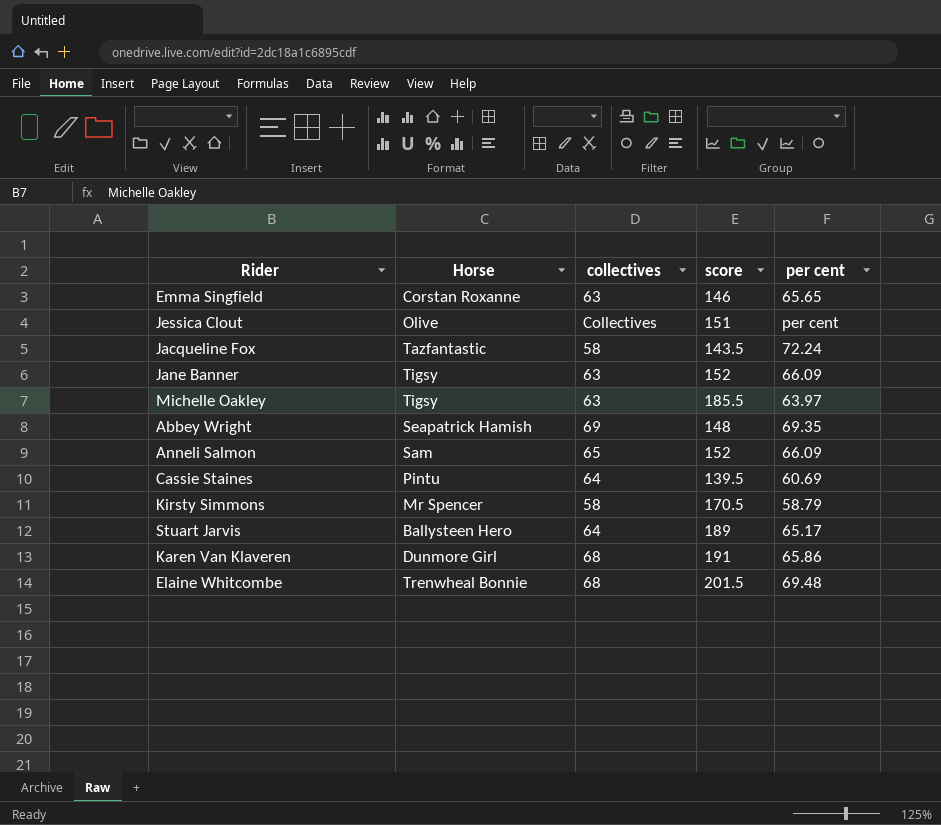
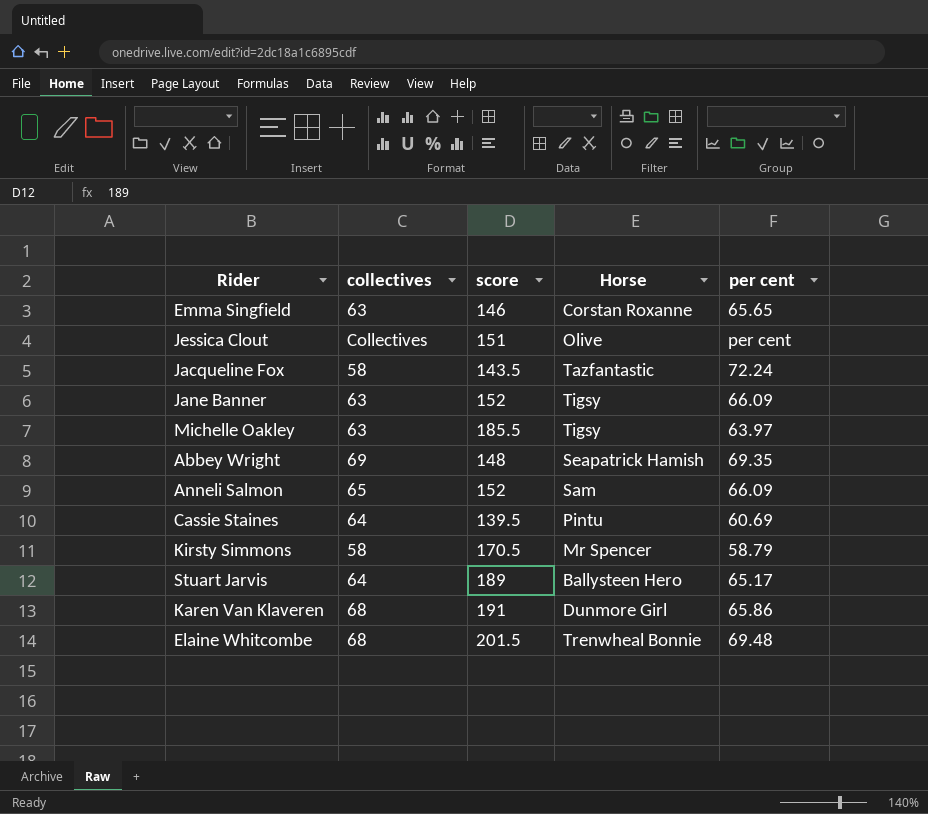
column Horse | position: 2 -> 4

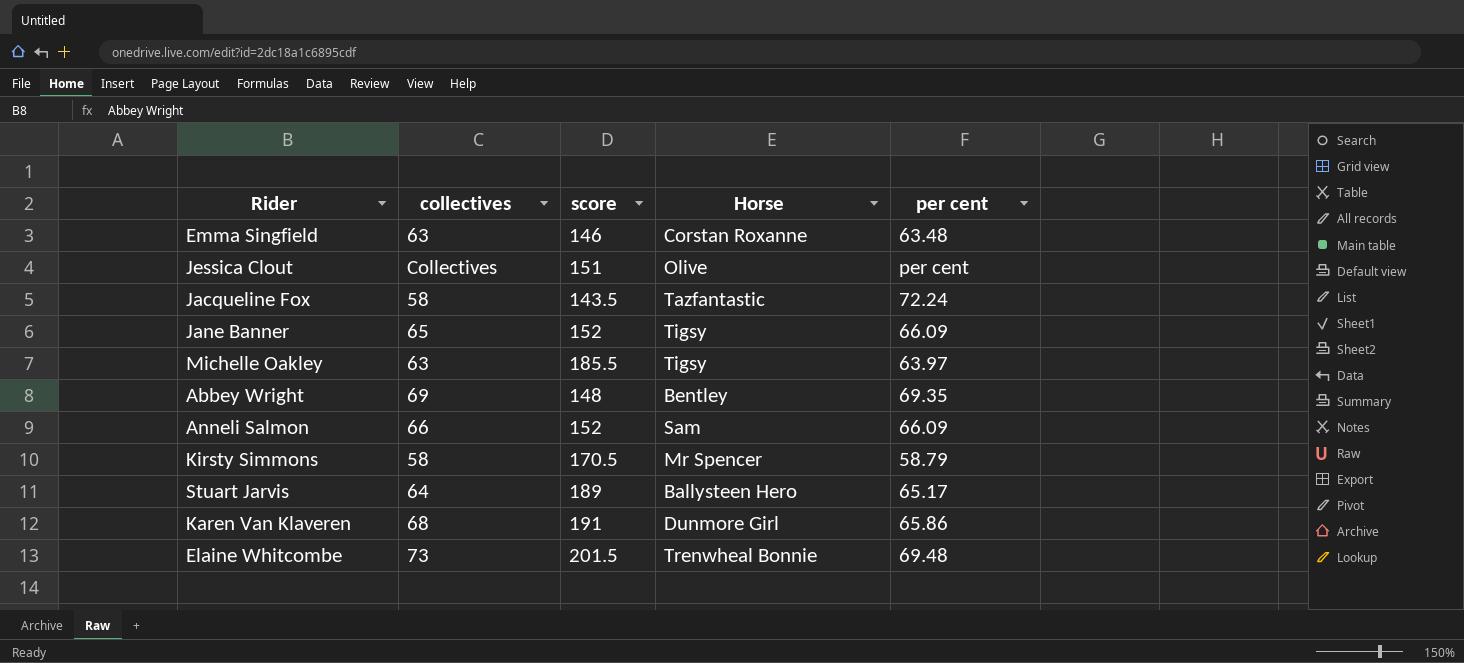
row Cassie Staines: 64 | 139.5 | Pintu | 60.69 -> none
Emma Singfield | per cent: 65.65 -> 63.48
Jane Banner | collectives: 63 -> 65
Abbey Wright | Horse: Seapatrick Hamish -> Bentley
Anneli Salmon | collectives: 65 -> 66
Elaine Whitcombe | collectives: 68 -> 73

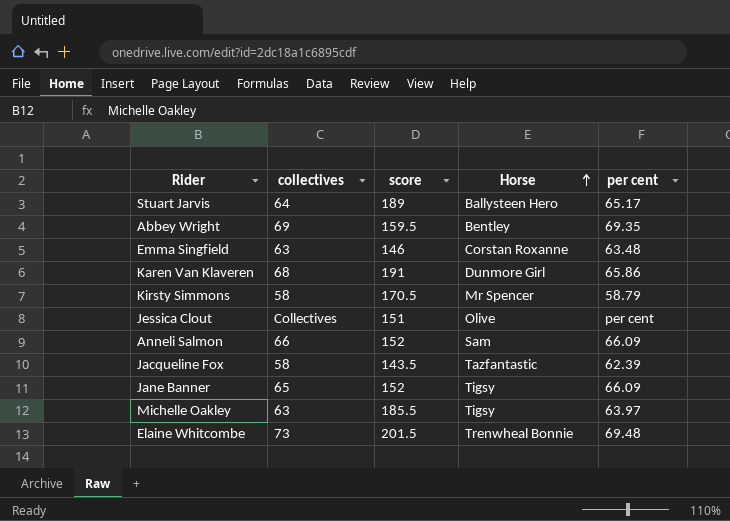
row order: none -> Horse ascending
Abbey Wright | score: 148 -> 159.5
Jacqueline Fox | per cent: 72.24 -> 62.39

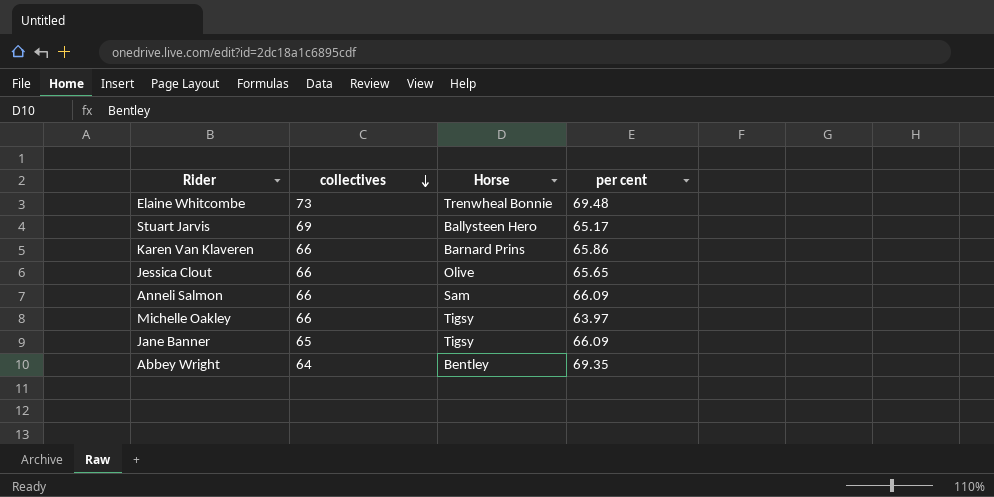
row order: Horse ascending -> collectives descending
column score | position: 3 -> none
row Emma Singfield: 63 | 146 | Corstan Roxanne | 63.48 -> none
row Kirsty Simmons: 58 | 170.5 | Mr Spencer | 58.79 -> none
row Jacqueline Fox: 58 | 143.5 | Tazfantastic | 62.39 -> none
Stuart Jarvis | collectives: 64 -> 69
Karen Van Klaveren | collectives: 68 -> 66
Karen Van Klaveren | Horse: Dunmore Girl -> Barnard Prins
Jessica Clout | collectives: Collectives -> 66
Jessica Clout | per cent: per cent -> 65.65
Michelle Oakley | collectives: 63 -> 66
Abbey Wright | collectives: 69 -> 64

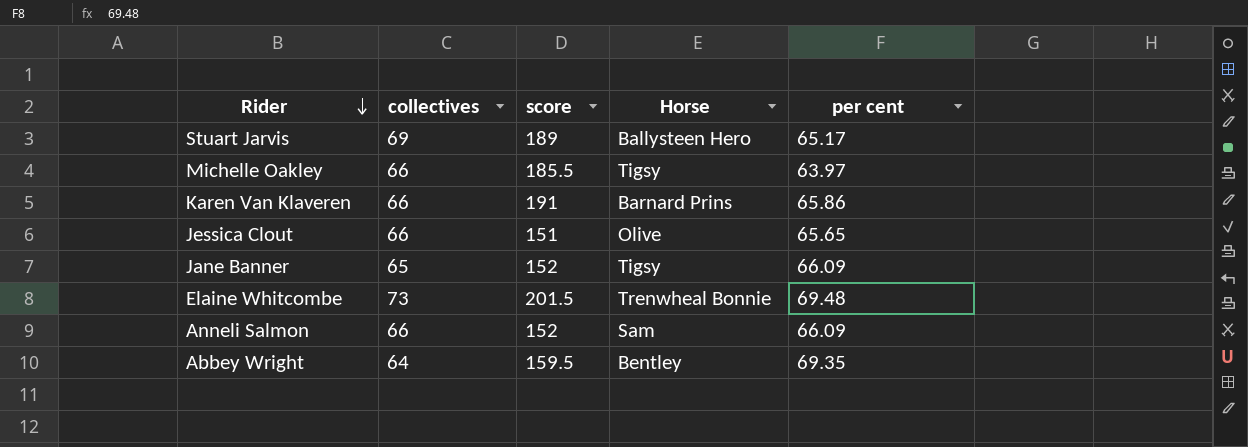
row order: collectives descending -> Rider descending
column score | position: none -> 3

